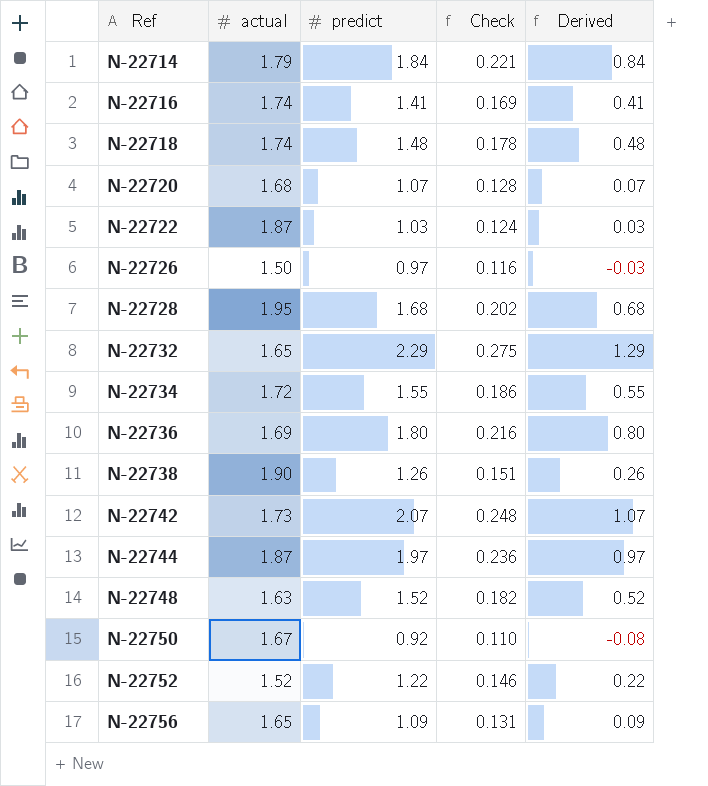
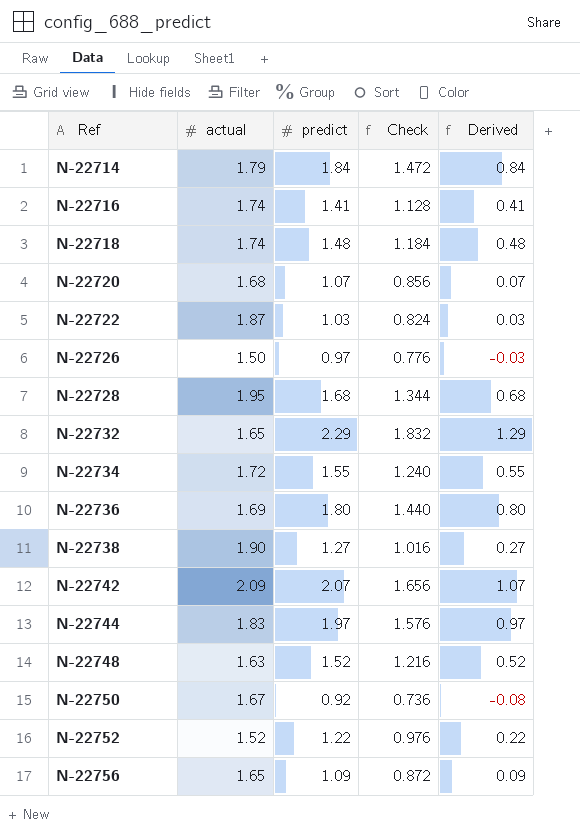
column Check | formula: [predict] * 0.12 -> [predict] * 0.8
N-22738 | predict: 1.26 -> 1.27
N-22738 | Derived: 0.26 -> 0.27
N-22742 | actual: 1.73 -> 2.09
N-22744 | actual: 1.87 -> 1.83

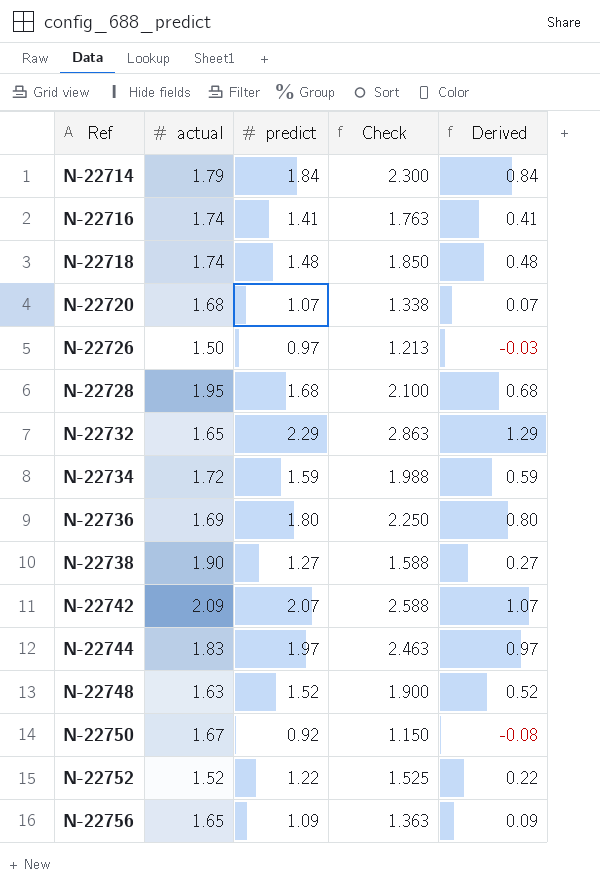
column Check | formula: [predict] * 0.8 -> [predict] * 1.25
row N-22722: 1.87 | 1.03 | 0.824 | 0.03 -> none
N-22734 | predict: 1.55 -> 1.59
N-22734 | Derived: 0.55 -> 0.59

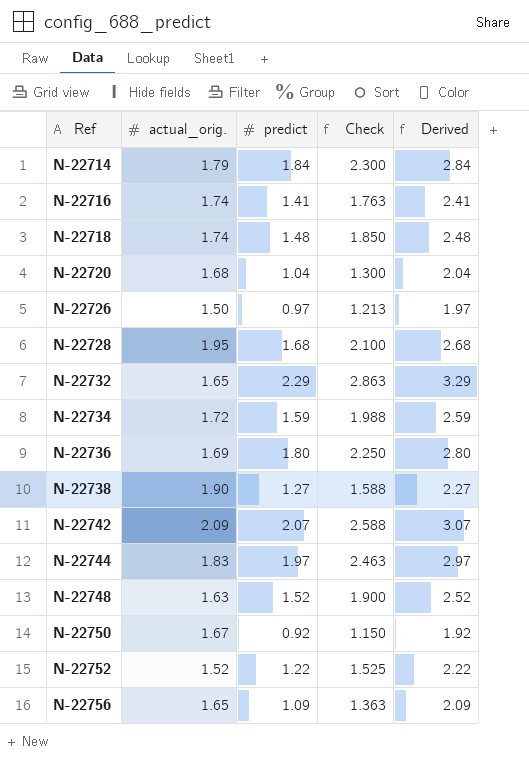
column name: actual -> actual_orig.
column Derived | formula: [predict] - 1 -> [predict] + 1
N-22720 | predict: 1.07 -> 1.04
N-22720 | Check: 1.338 -> 1.300

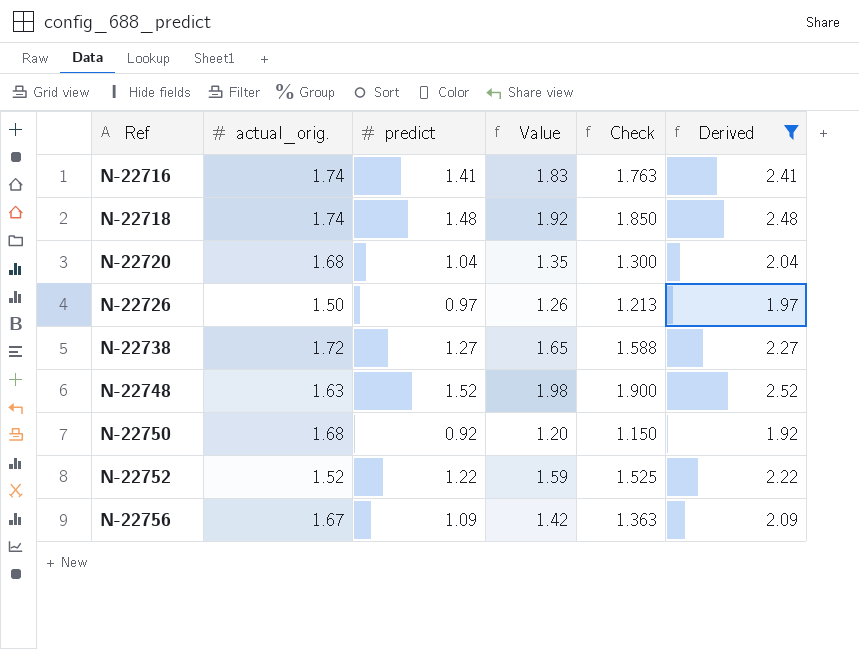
filter: none -> Derived <= 2.52
column Value | formula: none -> [predict] * 1.3
N-22738 | actual_orig.: 1.90 -> 1.72
N-22750 | actual_orig.: 1.67 -> 1.68
N-22756 | actual_orig.: 1.65 -> 1.67

